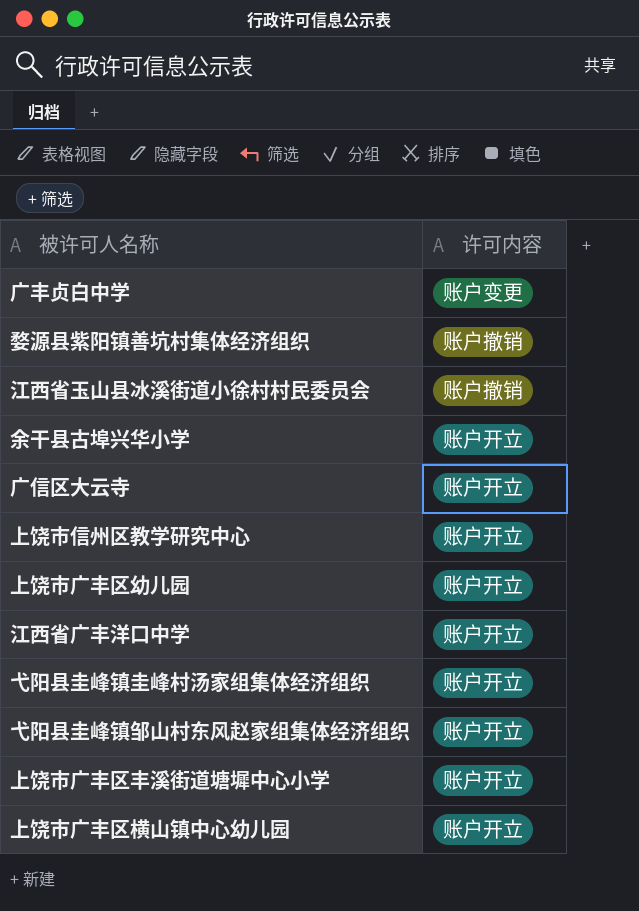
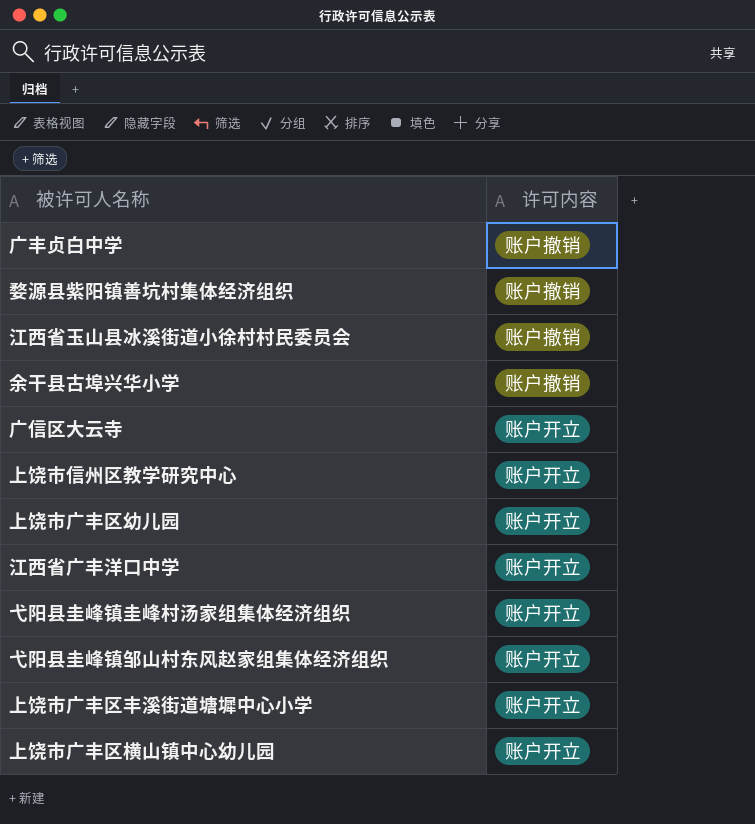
广丰贞白中学 | 许可内容: 账户变更 -> 账户撤销
余干县古埠兴华小学 | 许可内容: 账户开立 -> 账户撤销

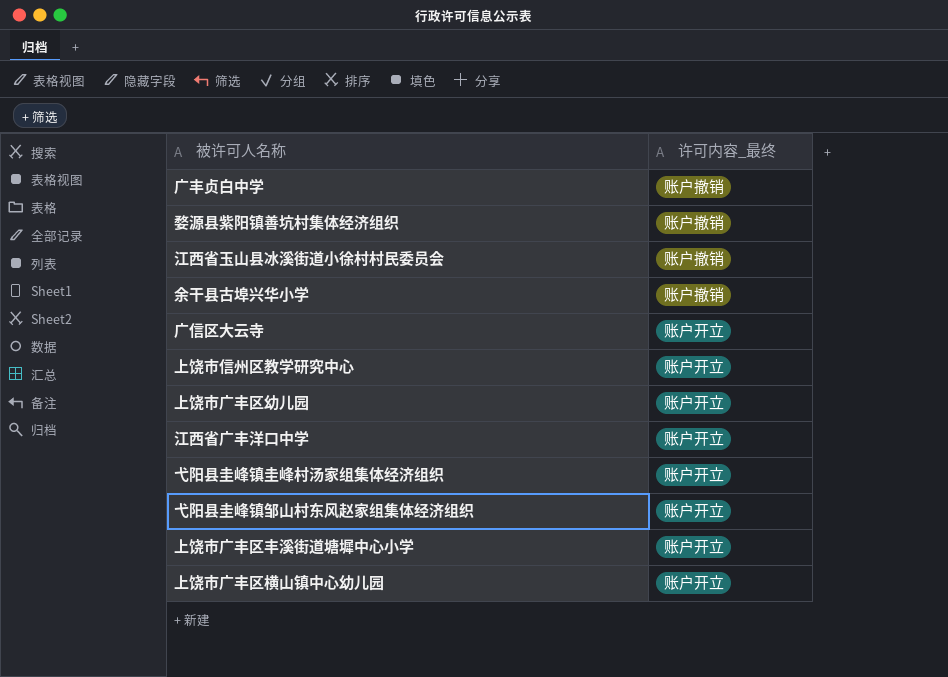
column name: 许可内容 -> 许可内容_最终

